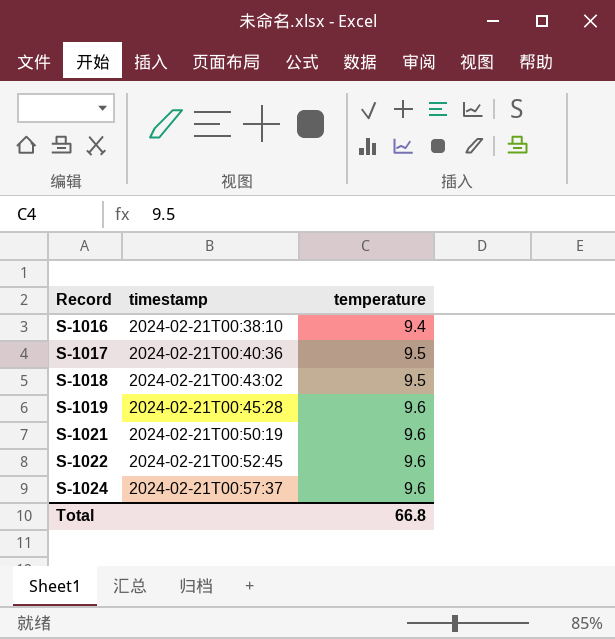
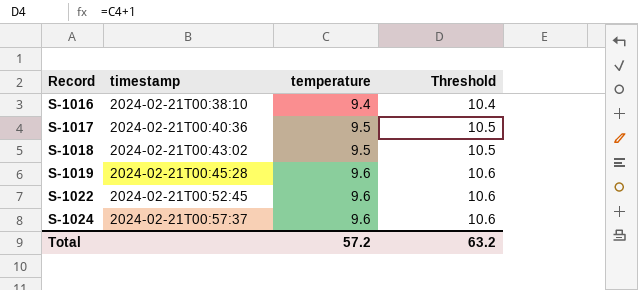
column Threshold | formula: none -> [temperature] + 1
row S-1021: 2024-02-21T00:50:19 | 9.6 -> none
Total | temperature: 66.8 -> 57.2

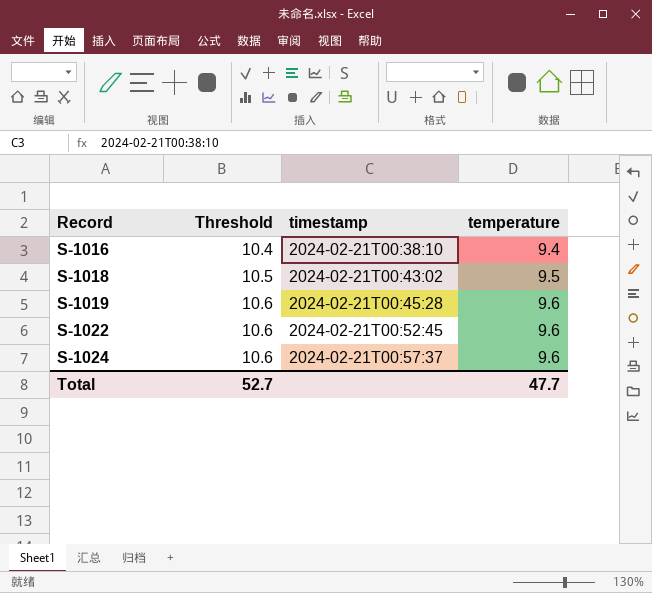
column Threshold | position: 4 -> 2
row S-1017: 2024-02-21T00:40:36 | 9.5 | 10.5 -> none
Total | Threshold: 63.2 -> 52.7
Total | temperature: 57.2 -> 47.7

